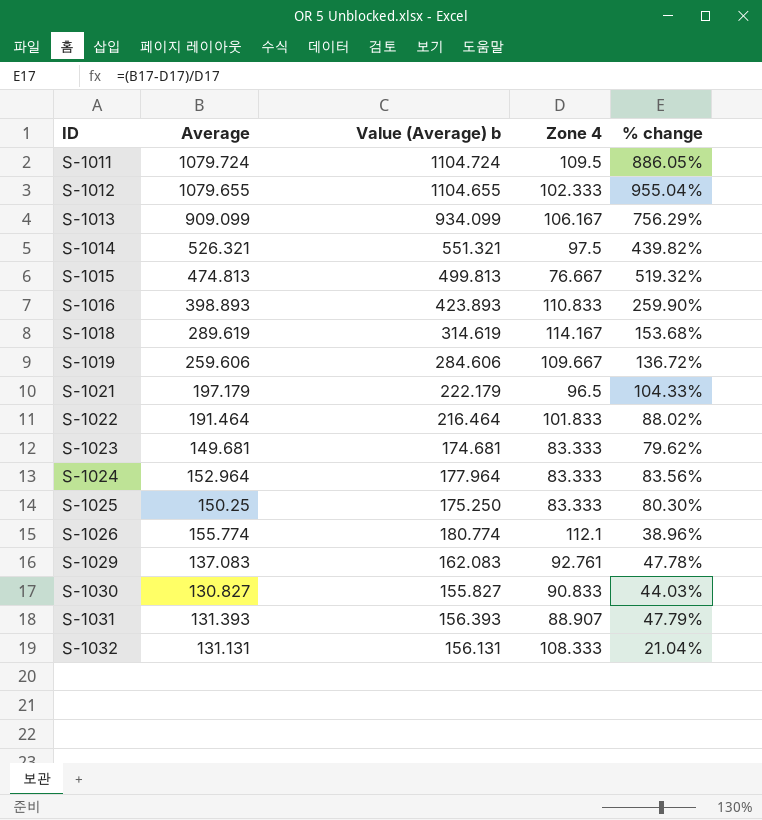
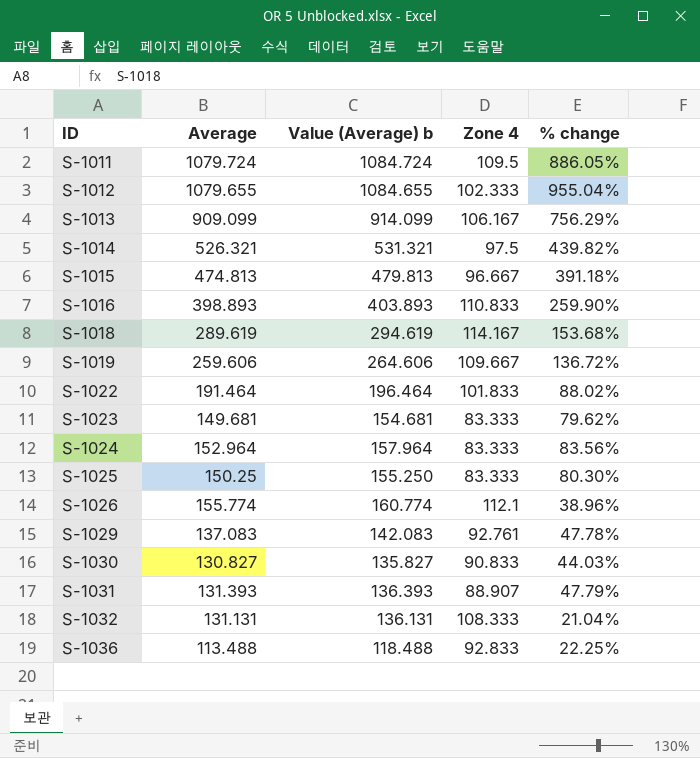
column Value (Average) b | formula: [Average] + 25 -> [Average] + 5
row S-1021: 197.179 | 222.179 | 96.5 | 104.33% -> none
S-1015 | Zone 4: 76.667 -> 96.667
S-1015 | % change: 519.32% -> 391.18%
row S-1036: none -> 113.488 | 118.488 | 92.833 | 22.25%

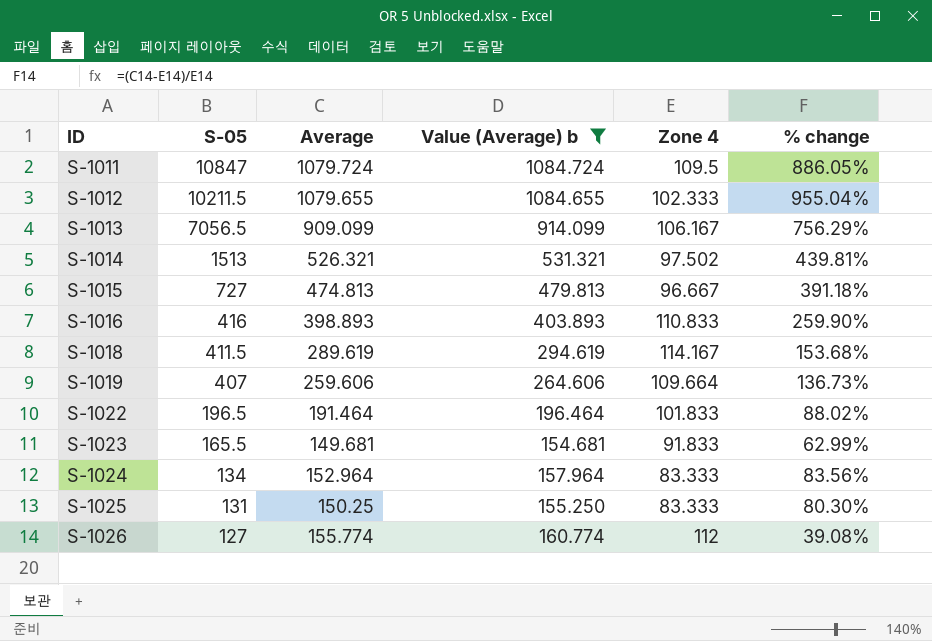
filter: none -> Value (Average) b >= 154.681
column S-05 | position: none -> 2
S-1014 | Zone 4: 97.5 -> 97.502
S-1014 | % change: 439.82% -> 439.81%
S-1019 | Zone 4: 109.667 -> 109.664
S-1019 | % change: 136.72% -> 136.73%
S-1023 | Zone 4: 83.333 -> 91.833
S-1023 | % change: 79.62% -> 62.99%
S-1026 | Zone 4: 112.1 -> 112
S-1026 | % change: 38.96% -> 39.08%

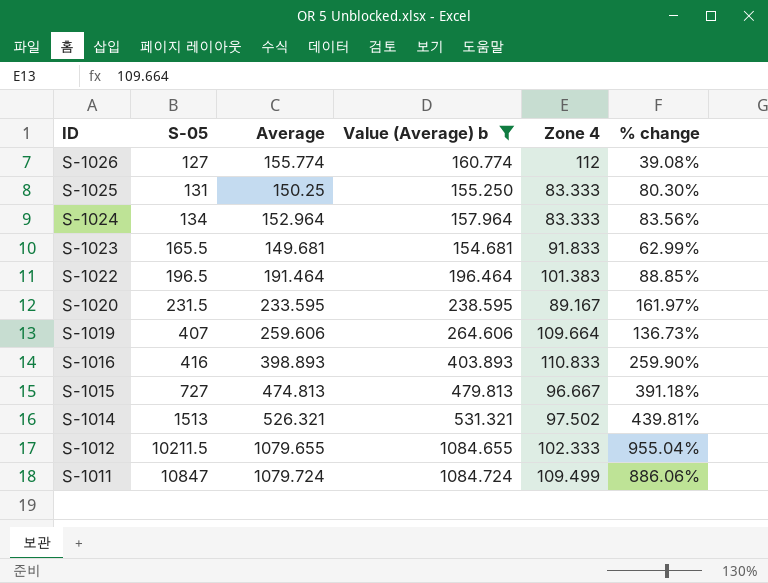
row order: ID ascending -> ID descending
row S-1013: 7056.5 | 909.099 | 914.099 | 106.167 | 756.29% -> none
row S-1018: 411.5 | 289.619 | 294.619 | 114.167 | 153.68% -> none
S-1022 | Zone 4: 101.833 -> 101.383
S-1022 | % change: 88.02% -> 88.85%
row S-1020: none -> 231.5 | 233.595 | 238.595 | 89.167 | 161.97%
S-1011 | Zone 4: 109.5 -> 109.499
S-1011 | % change: 886.05% -> 886.06%

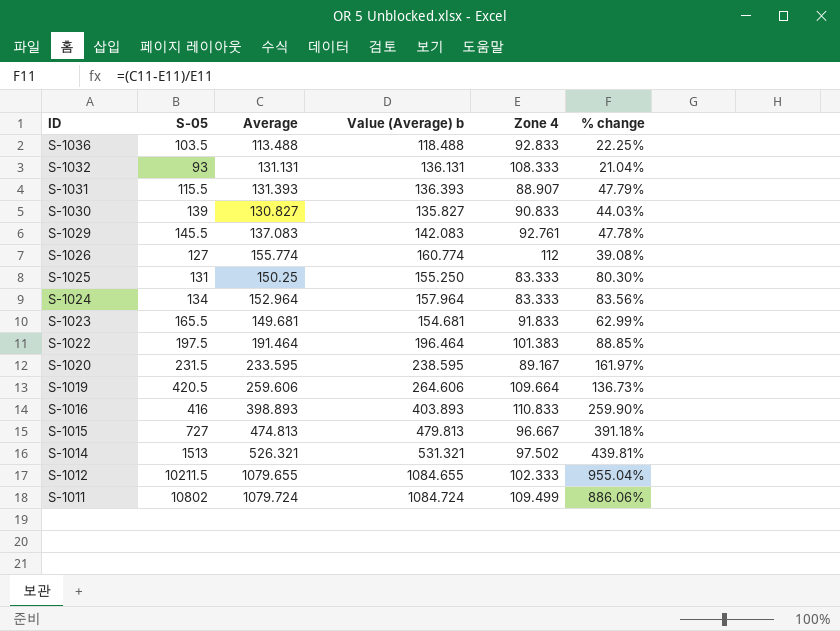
filter: Value (Average) b >= 154.681 -> none
S-1022 | S-05: 196.5 -> 197.5
S-1019 | S-05: 407 -> 420.5
S-1011 | S-05: 10847 -> 10802

